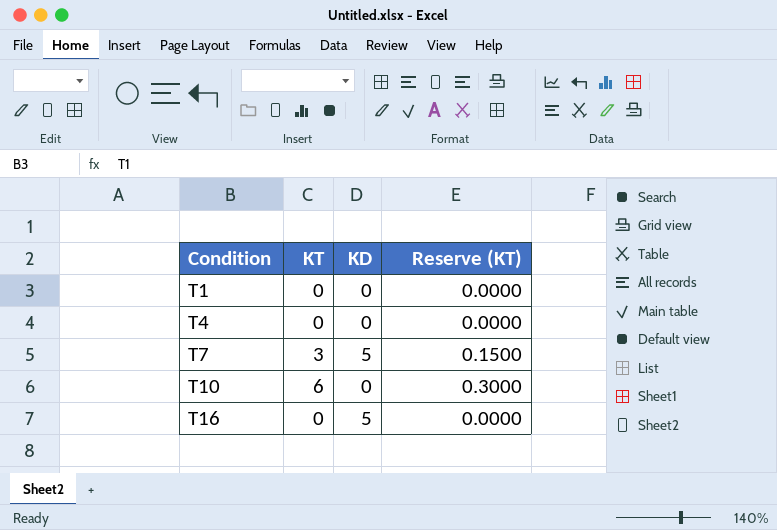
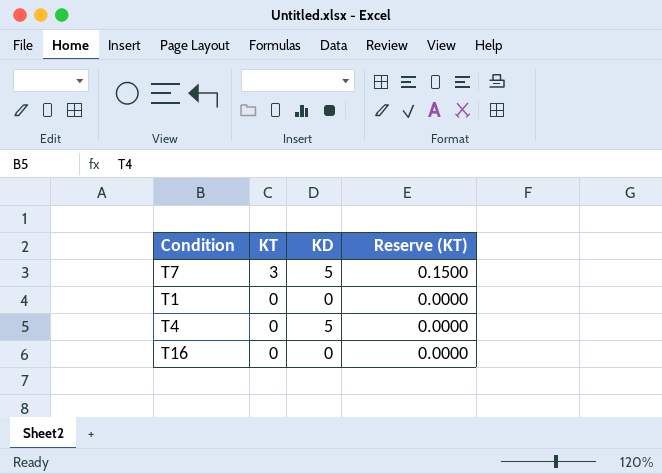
row order: Condition ascending -> KT descending
row T10: 6 | 0 | 0.3000 -> none
T4 | KD: 0 -> 5
T16 | KD: 5 -> 0

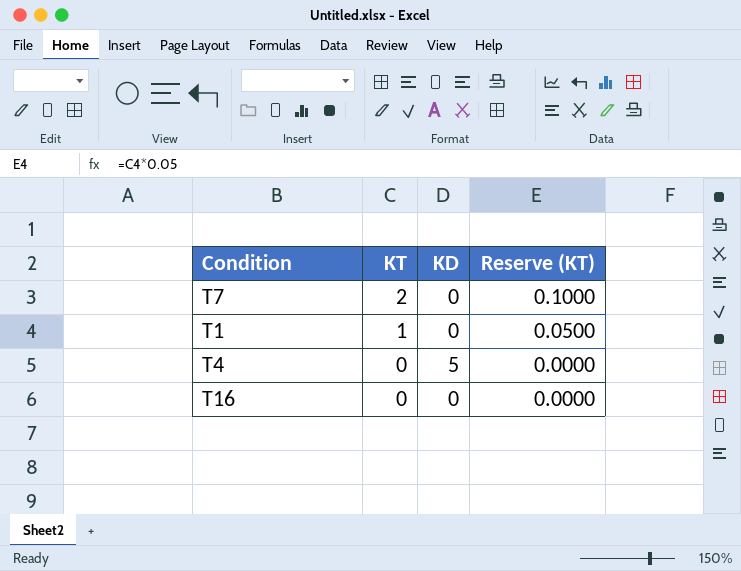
T7 | KT: 3 -> 2
T7 | KD: 5 -> 0
T7 | Reserve (KT): 0.1500 -> 0.1000
T1 | KT: 0 -> 1
T1 | Reserve (KT): 0.0000 -> 0.0500

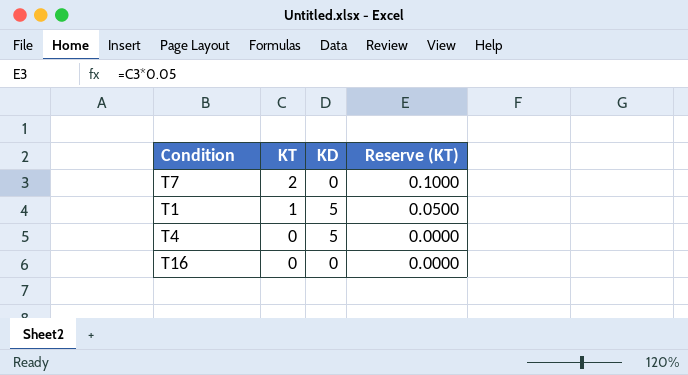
T1 | KD: 0 -> 5

